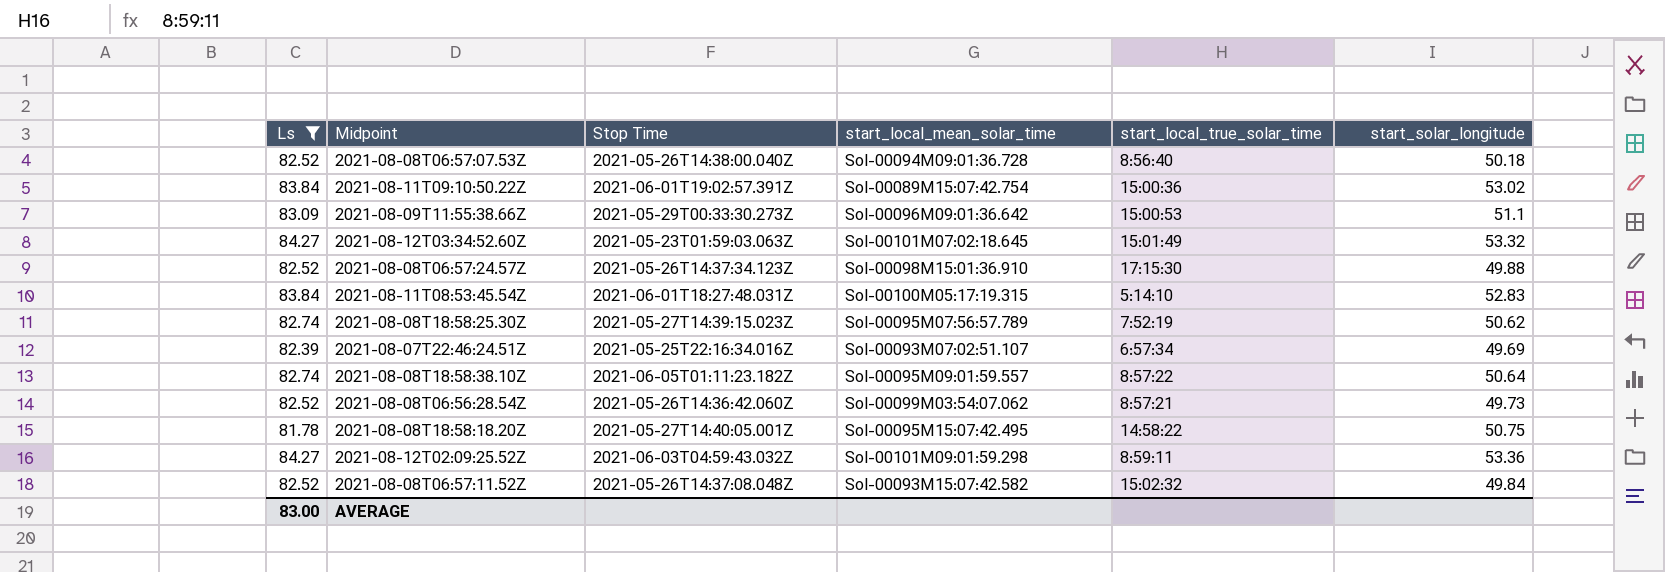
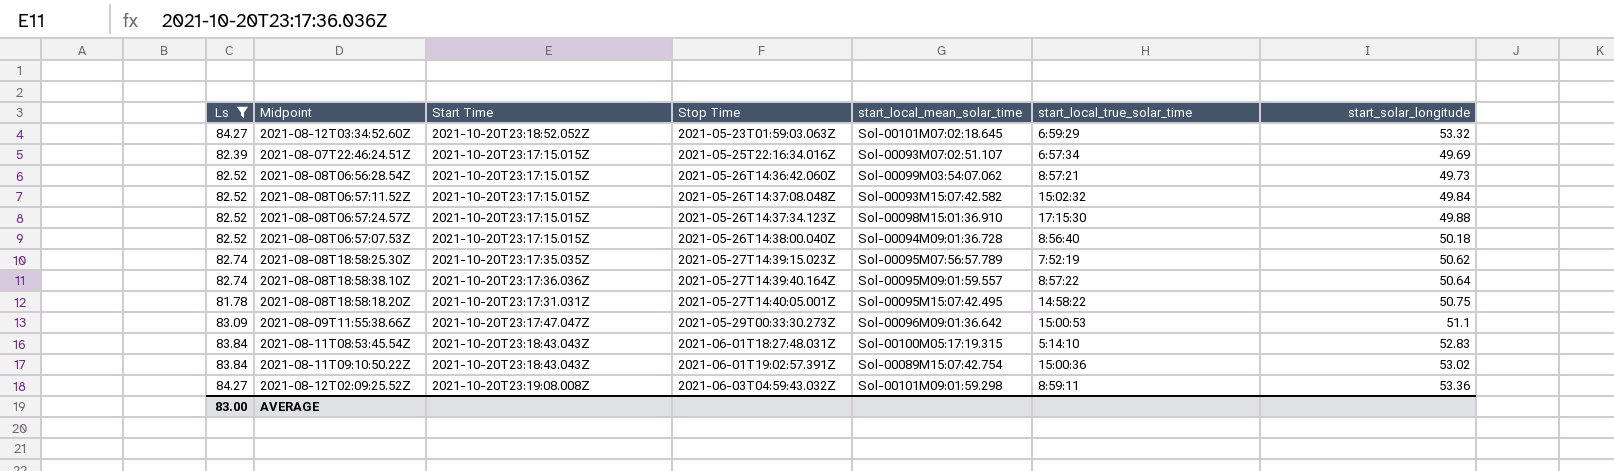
row order: none -> Stop Time ascending
column Start Time | position: none -> 3
2021-08-12T03:34:52.60Z | start_local_true_solar_time: 15:01:49 -> 6:59:29
2021-08-08T18:58:38.10Z | Stop Time: 2021-06-05T01:11:23.182Z -> 2021-05-27T14:39:40.164Z

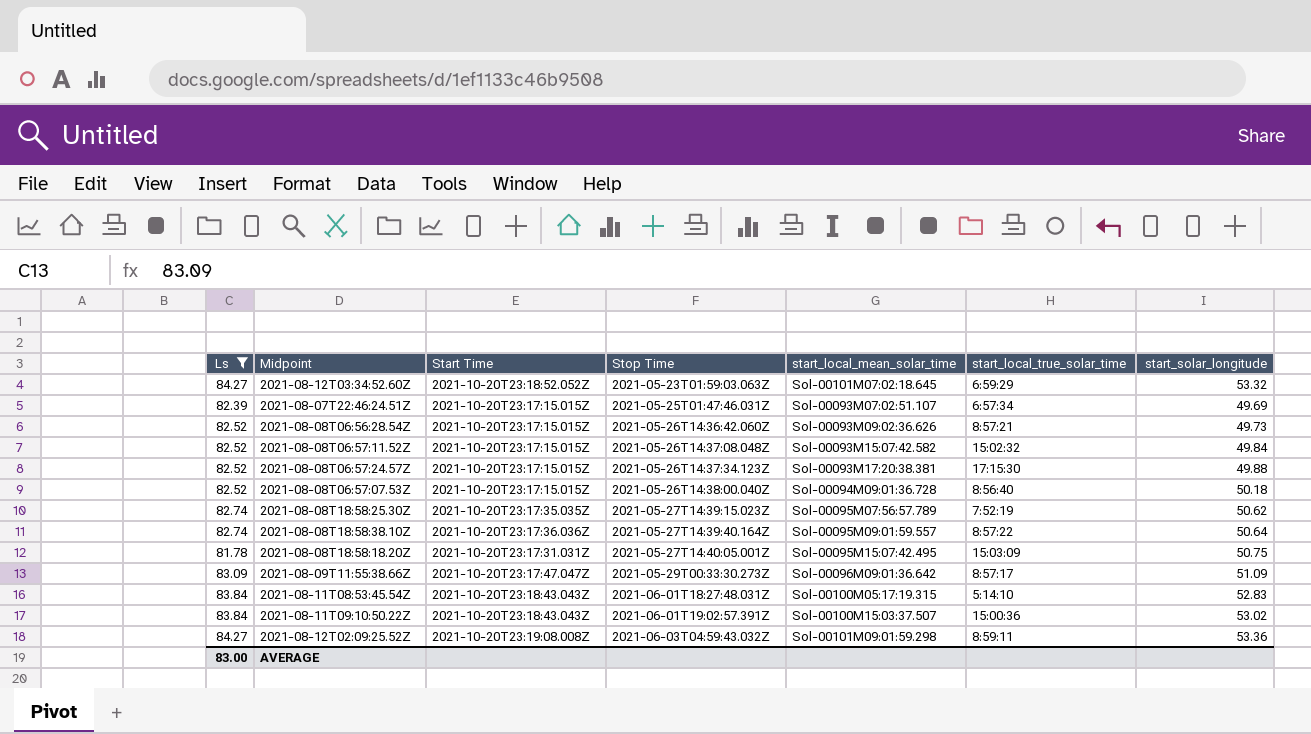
2021-08-07T22:46:24.51Z | Stop Time: 2021-05-25T22:16:34.016Z -> 2021-05-25T01:47:46.031Z
2021-08-08T06:56:28.54Z | start_local_mean_solar_time: Sol-00099M03:54:07.062 -> Sol-00093M09:02:36.626
2021-08-08T06:57:24.57Z | start_local_mean_solar_time: Sol-00098M15:01:36.910 -> Sol-00093M17:20:38.381
2021-08-08T18:58:18.20Z | start_local_true_solar_time: 14:58:22 -> 15:03:09
2021-08-09T11:55:38.66Z | start_local_true_solar_time: 15:00:53 -> 8:57:17
2021-08-09T11:55:38.66Z | start_solar_longitude: 51.1 -> 51.09
2021-08-11T09:10:50.22Z | start_local_mean_solar_time: Sol-00089M15:07:42.754 -> Sol-00100M15:03:37.507

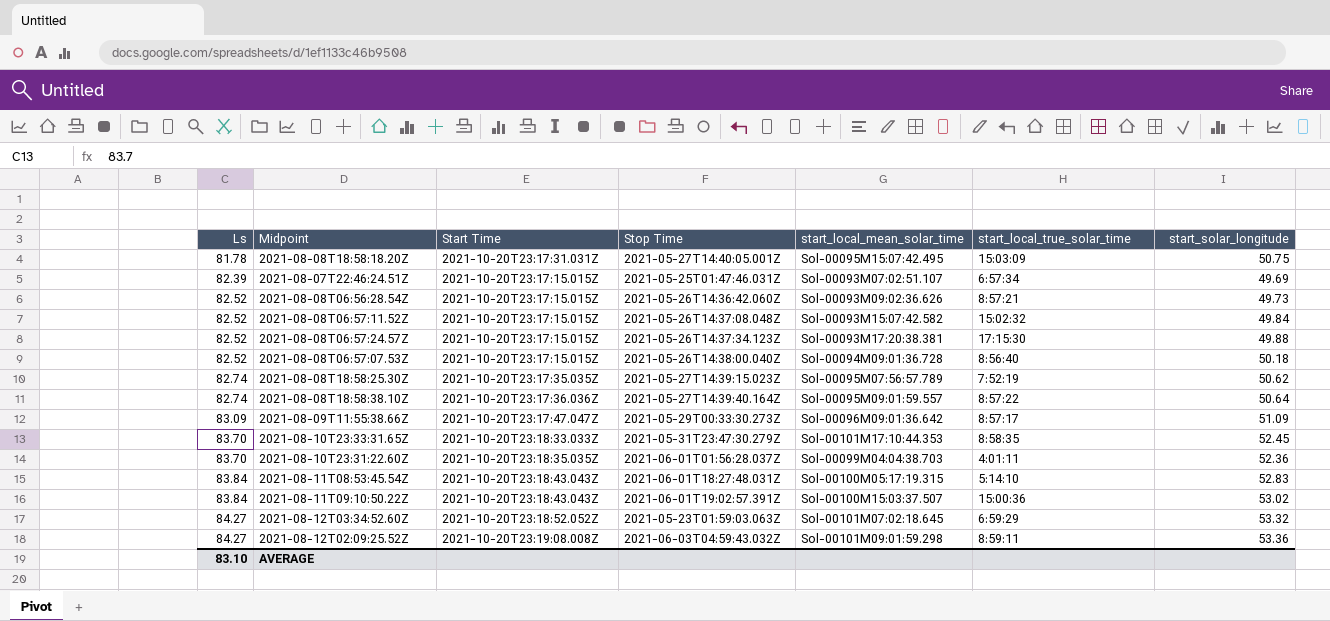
filter: Ls != 83.70 -> none
row order: Stop Time ascending -> Ls ascending
AVERAGE | Ls: 83.00 -> 83.10

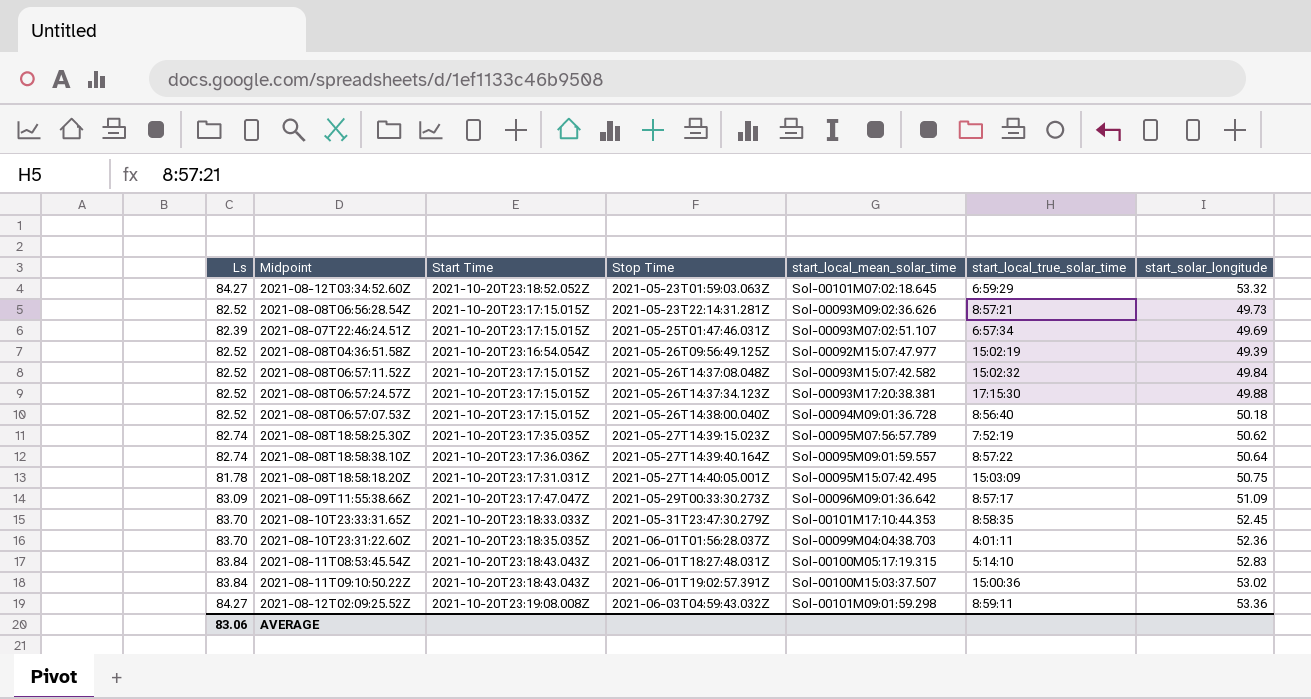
row order: Ls ascending -> Stop Time ascending
2021-08-08T06:56:28.54Z | Stop Time: 2021-05-26T14:36:42.060Z -> 2021-05-23T22:14:31.281Z
row 2021-08-08T04:36:51.58Z: none -> 82.52 | 2021-10-20T23:16:54.054Z | 2021-05-26T09:56:49.125Z | Sol-00092M15:07:47.977 | 15:02:19 | 49.39
AVERAGE | Ls: 83.10 -> 83.06

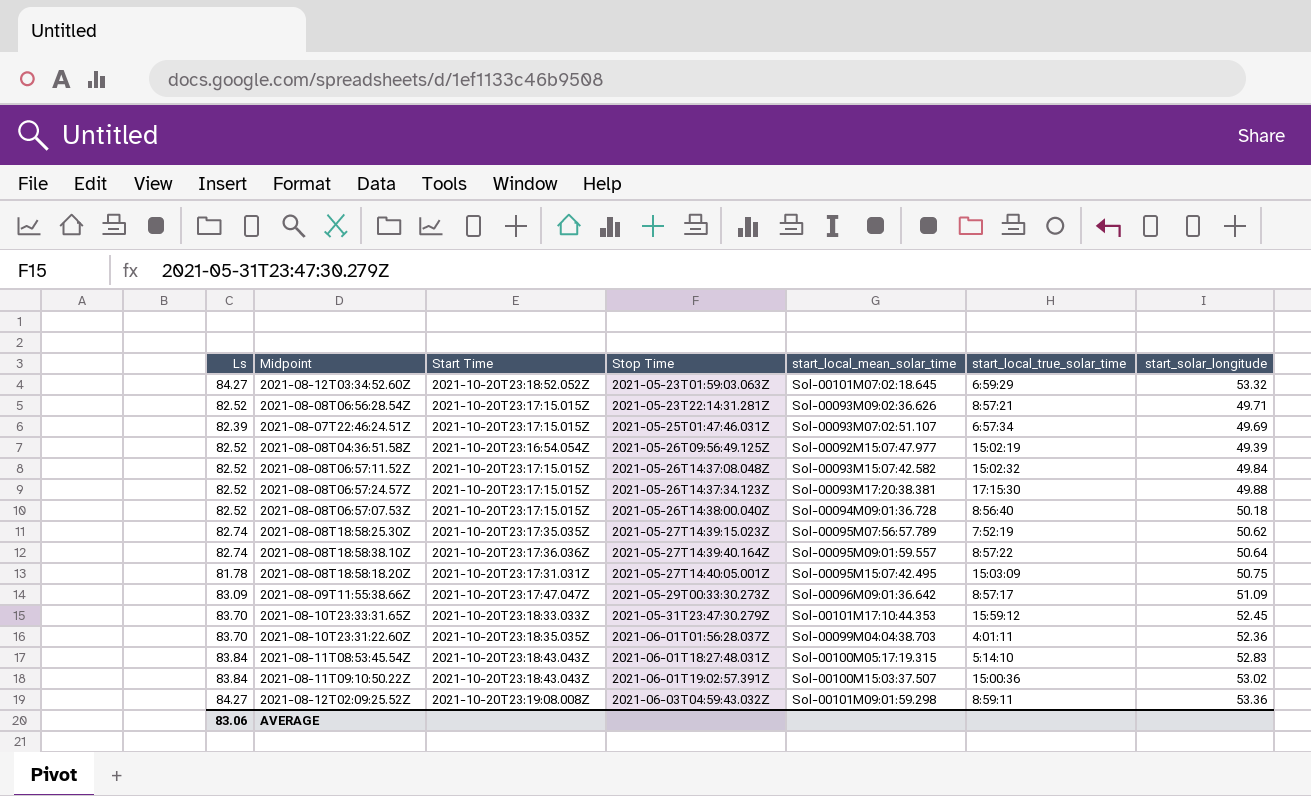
2021-08-08T06:56:28.54Z | start_solar_longitude: 49.73 -> 49.71
2021-08-10T23:33:31.65Z | start_local_true_solar_time: 8:58:35 -> 15:59:12

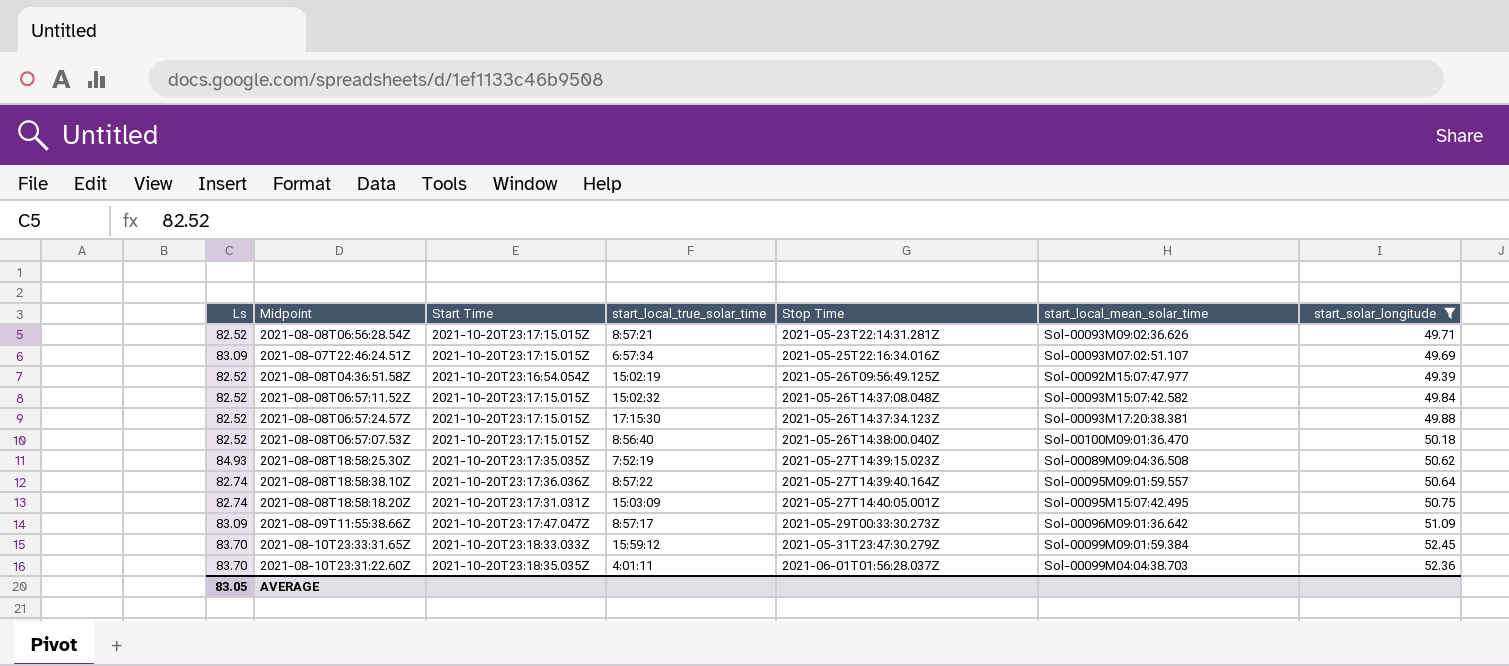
filter: none -> start_solar_longitude <= 52.45
column start_local_true_solar_time | position: 6 -> 4
2021-08-07T22:46:24.51Z | Ls: 82.39 -> 83.09
2021-08-07T22:46:24.51Z | Stop Time: 2021-05-25T01:47:46.031Z -> 2021-05-25T22:16:34.016Z
2021-08-08T06:57:07.53Z | start_local_mean_solar_time: Sol-00094M09:01:36.728 -> Sol-00100M09:01:36.470
2021-08-08T18:58:25.30Z | Ls: 82.74 -> 84.93
2021-08-08T18:58:25.30Z | start_local_mean_solar_time: Sol-00095M07:56:57.789 -> Sol-00089M09:04:36.508
2021-08-08T18:58:18.20Z | Ls: 81.78 -> 82.74
2021-08-10T23:33:31.65Z | start_local_mean_solar_time: Sol-00101M17:10:44.353 -> Sol-00099M09:01:59.384
AVERAGE | Ls: 83.06 -> 83.05

